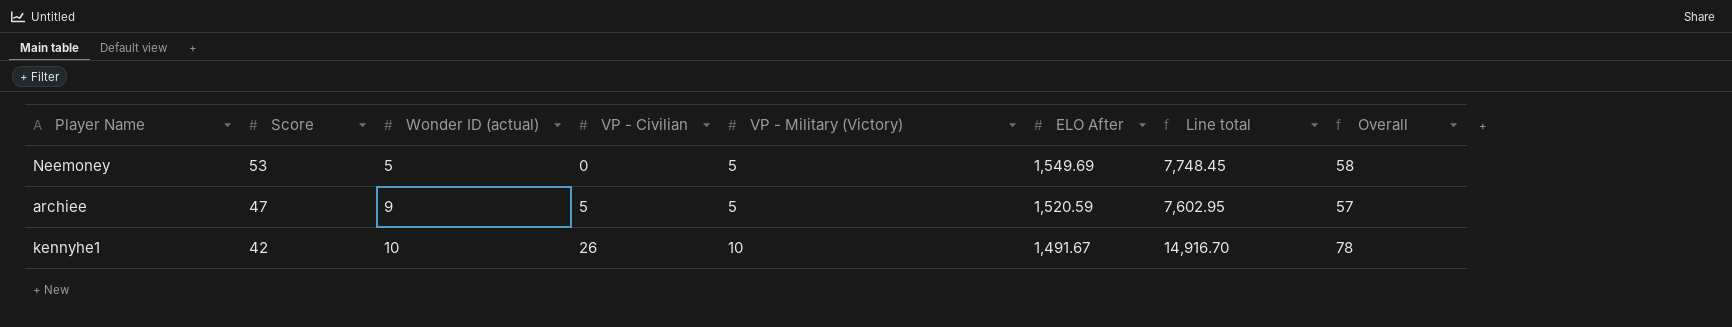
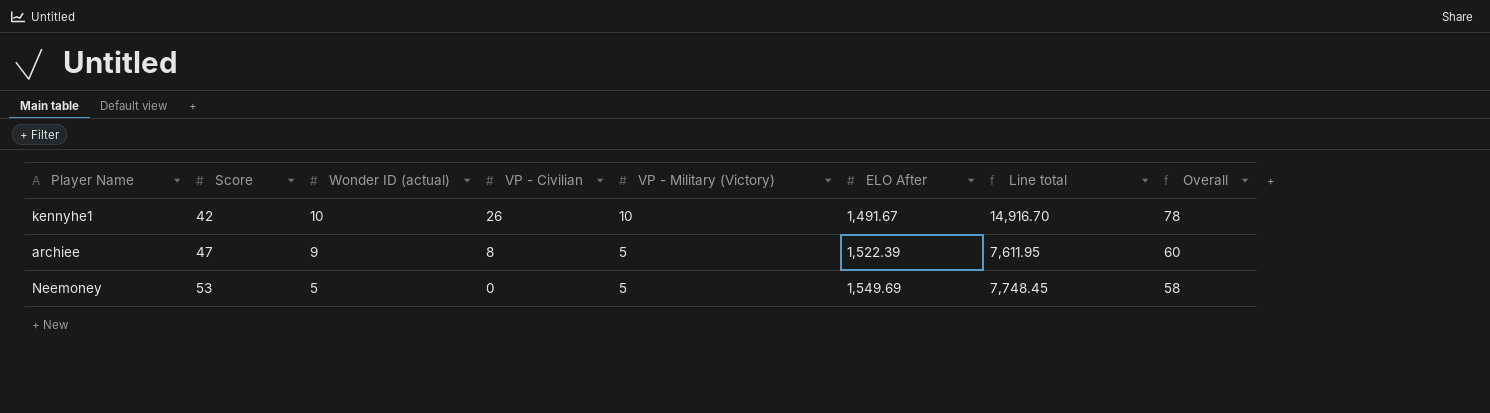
row order: Score descending -> Score ascending
archiee | VP - Civilian: 5 -> 8
archiee | ELO After: 1,520.59 -> 1,522.39
archiee | Line total: 7,602.95 -> 7,611.95
archiee | Overall: 57 -> 60

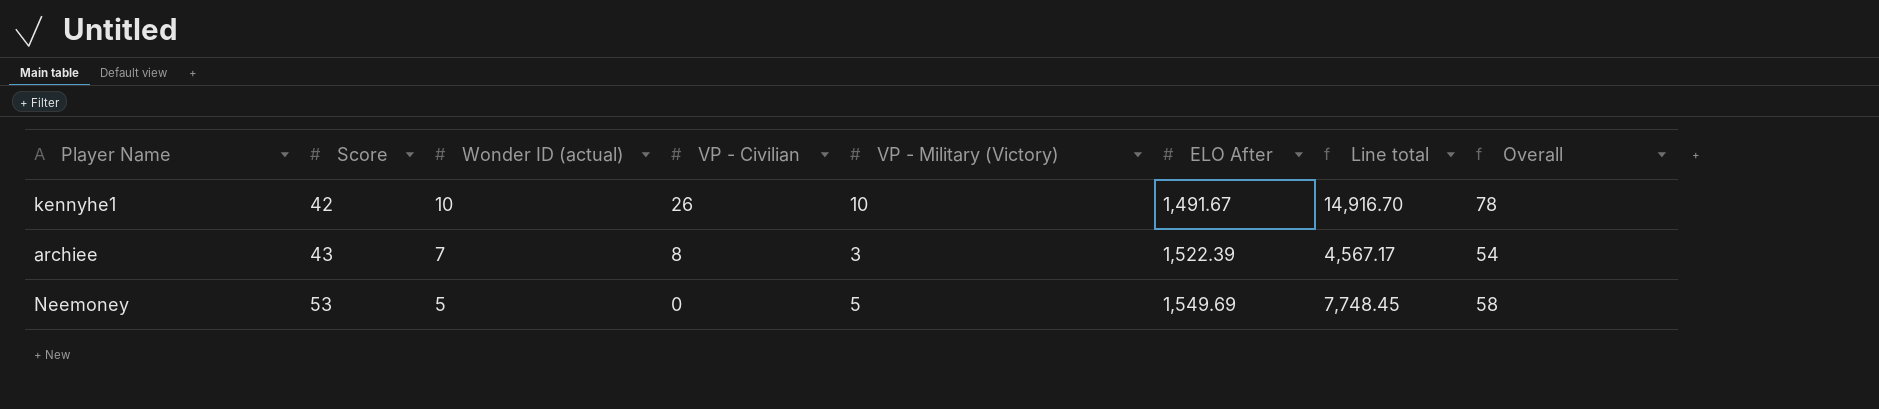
archiee | Score: 47 -> 43
archiee | Wonder ID (actual): 9 -> 7
archiee | VP - Military (Victory): 5 -> 3
archiee | Line total: 7,611.95 -> 4,567.17
archiee | Overall: 60 -> 54

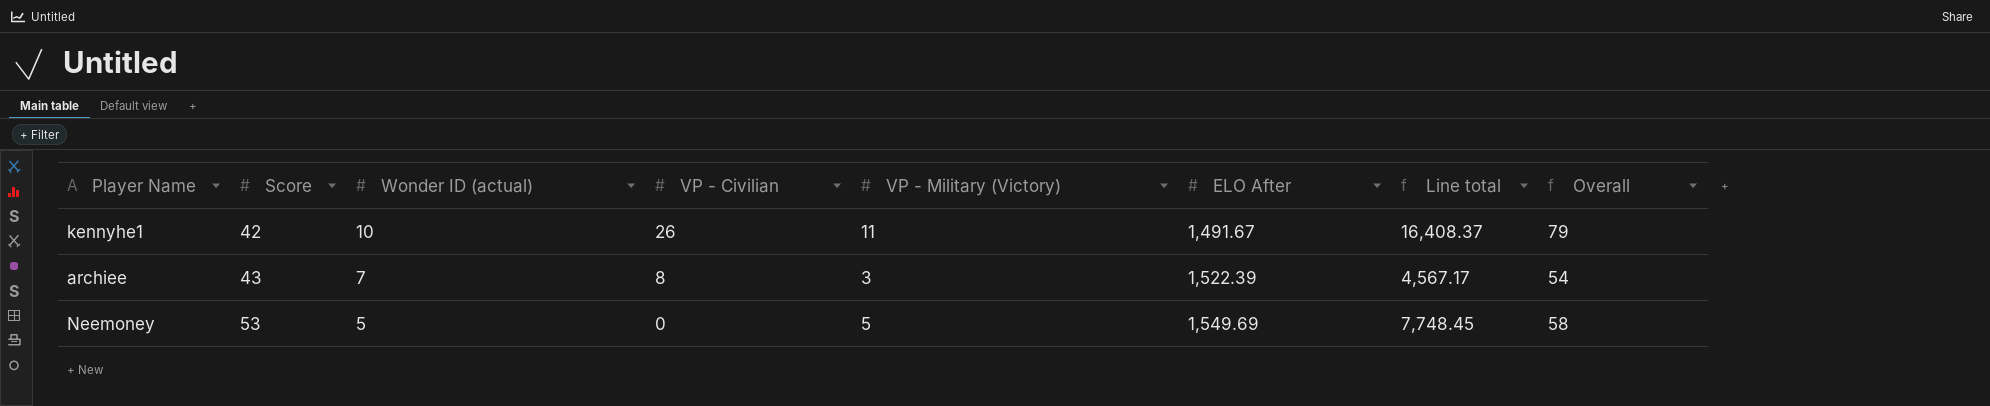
kennyhe1 | VP - Military (Victory): 10 -> 11
kennyhe1 | Line total: 14,916.70 -> 16,408.37
kennyhe1 | Overall: 78 -> 79

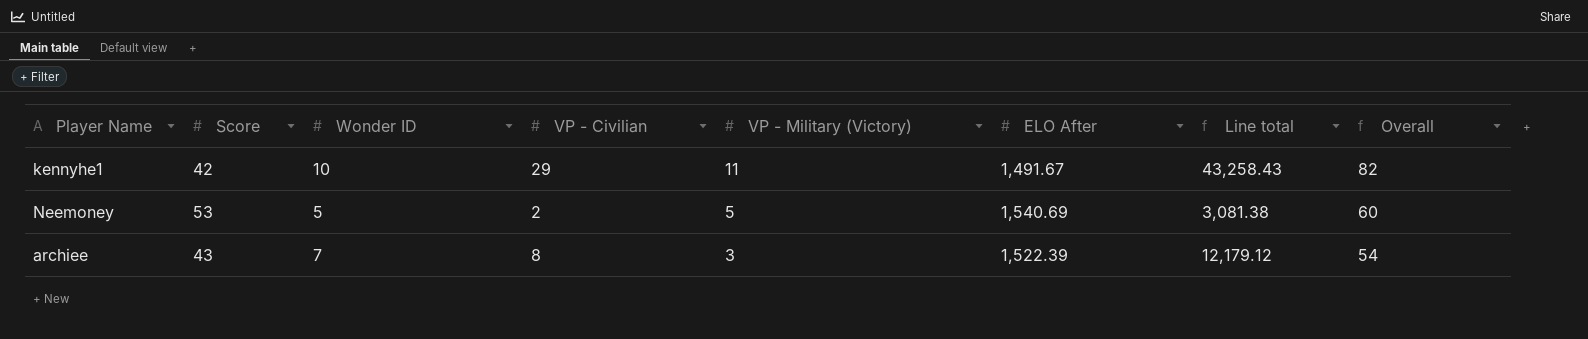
row order: Score ascending -> VP - Military (Victory) descending
column name: Wonder ID (actual) -> Wonder ID
column Line total | formula: [VP - Military (Victory)] * [ELO After] -> [VP - Civilian] * [ELO After]
kennyhe1 | VP - Civilian: 26 -> 29
kennyhe1 | Overall: 79 -> 82
Neemoney | VP - Civilian: 0 -> 2
Neemoney | ELO After: 1,549.69 -> 1,540.69
Neemoney | Overall: 58 -> 60

